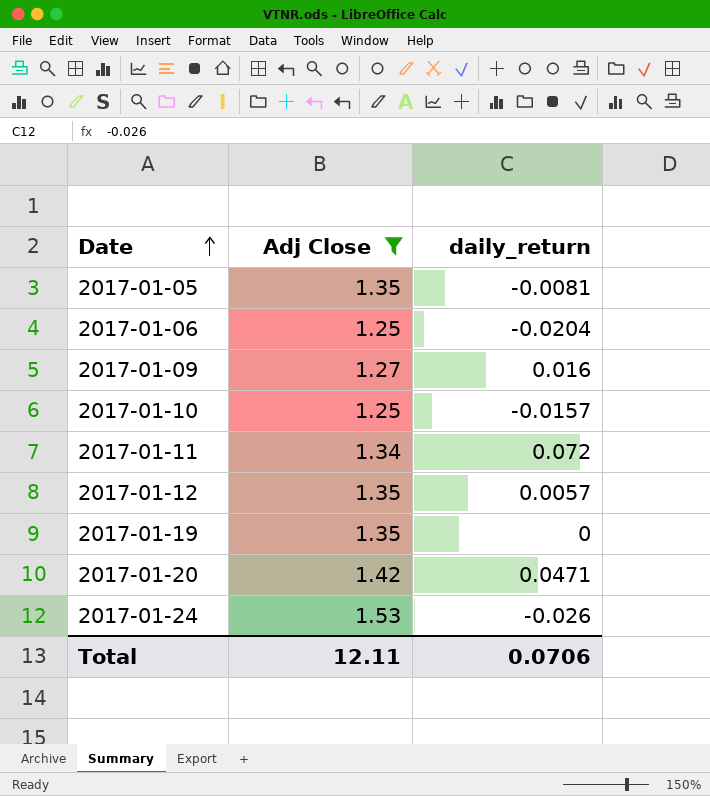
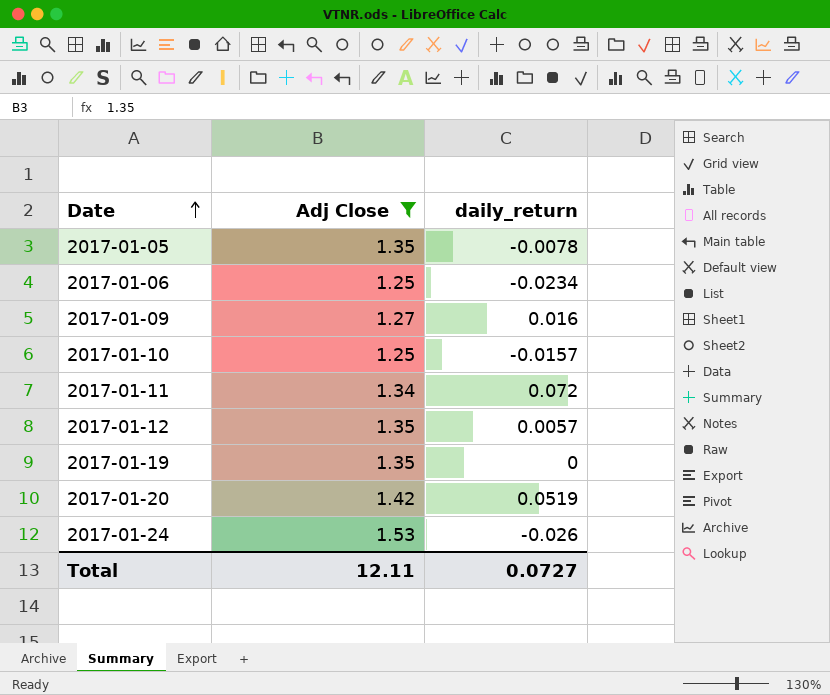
2017-01-05 | daily_return: -0.0081 -> -0.0078
2017-01-06 | daily_return: -0.0204 -> -0.0234
2017-01-20 | daily_return: 0.0471 -> 0.0519
Total | daily_return: 0.0706 -> 0.0727

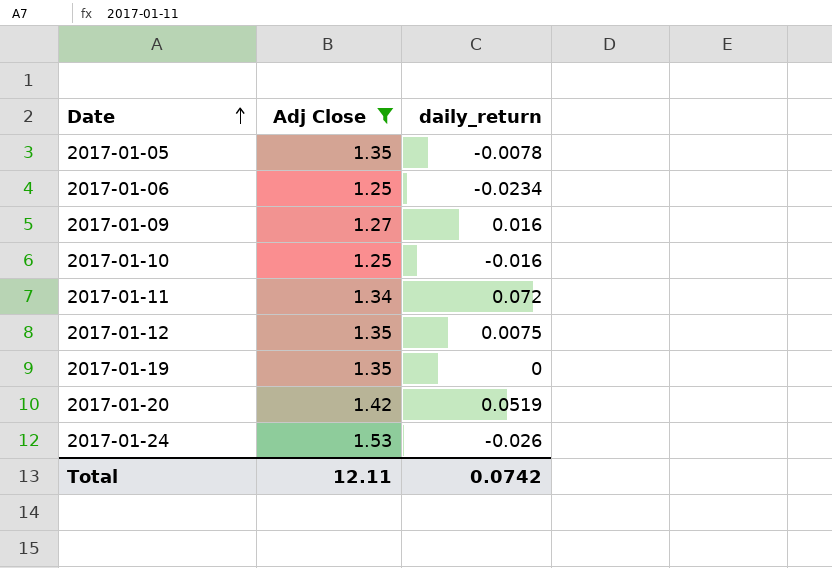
2017-01-10 | daily_return: -0.0157 -> -0.016
2017-01-12 | daily_return: 0.0057 -> 0.0075
Total | daily_return: 0.0727 -> 0.0742

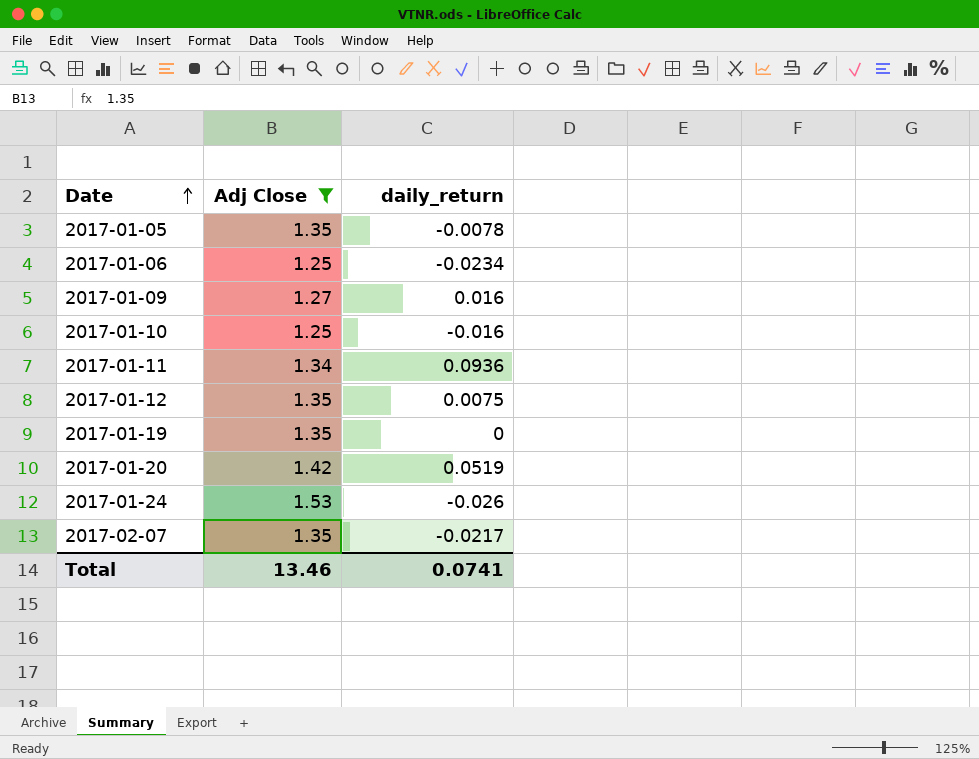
2017-01-11 | daily_return: 0.072 -> 0.0936
row 2017-02-07: none -> 1.35 | -0.0217
Total | Adj Close: 12.11 -> 13.46
Total | daily_return: 0.0742 -> 0.0741

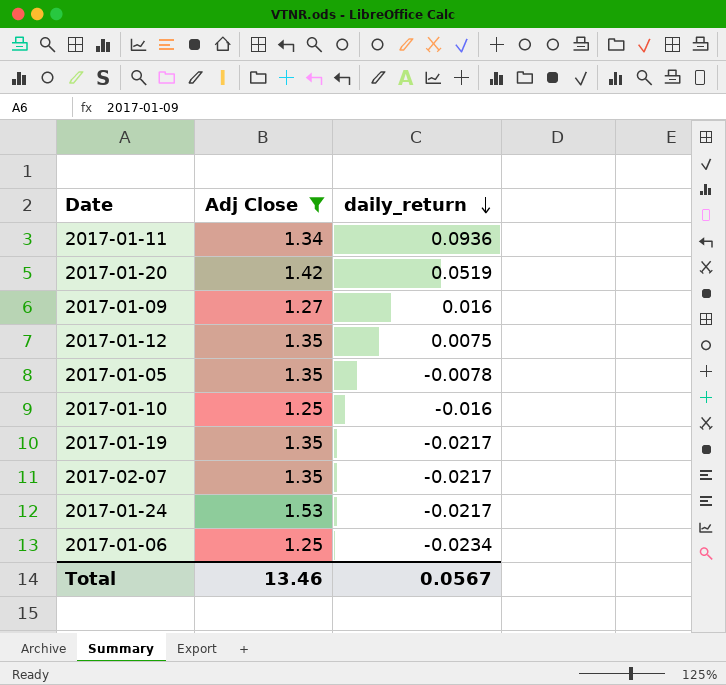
row order: Date ascending -> daily_return descending
2017-01-19 | daily_return: 0 -> -0.0217
2017-01-24 | daily_return: -0.026 -> -0.0217
Total | daily_return: 0.0741 -> 0.0567

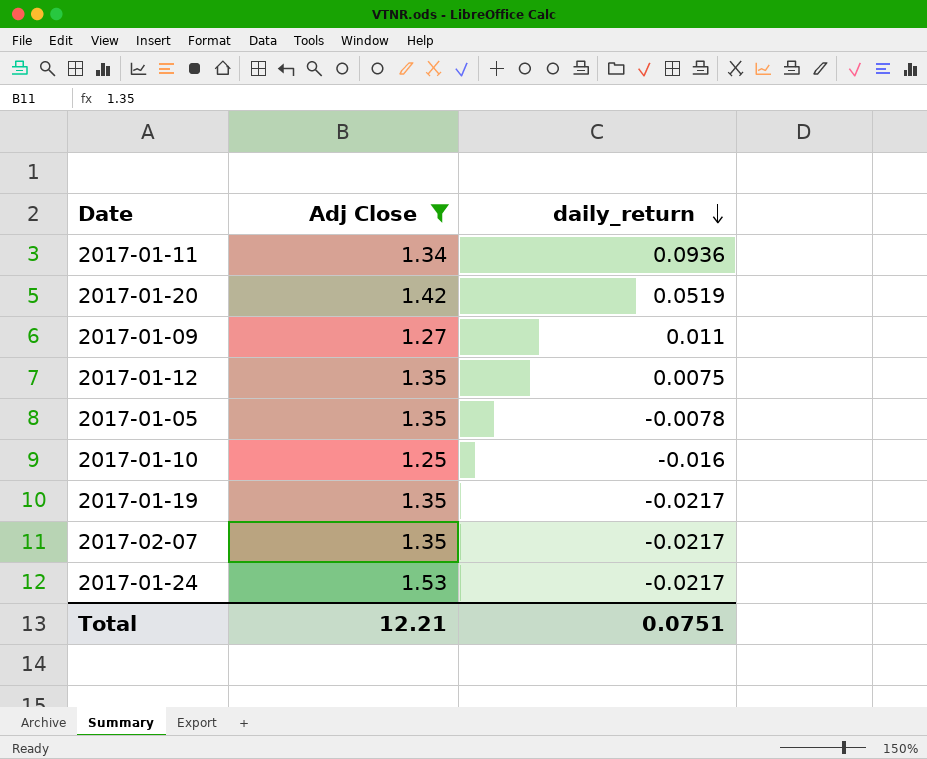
row 2017-01-06: 1.25 | -0.0234 -> none
2017-01-09 | daily_return: 0.016 -> 0.011
Total | Adj Close: 13.46 -> 12.21
Total | daily_return: 0.0567 -> 0.0751

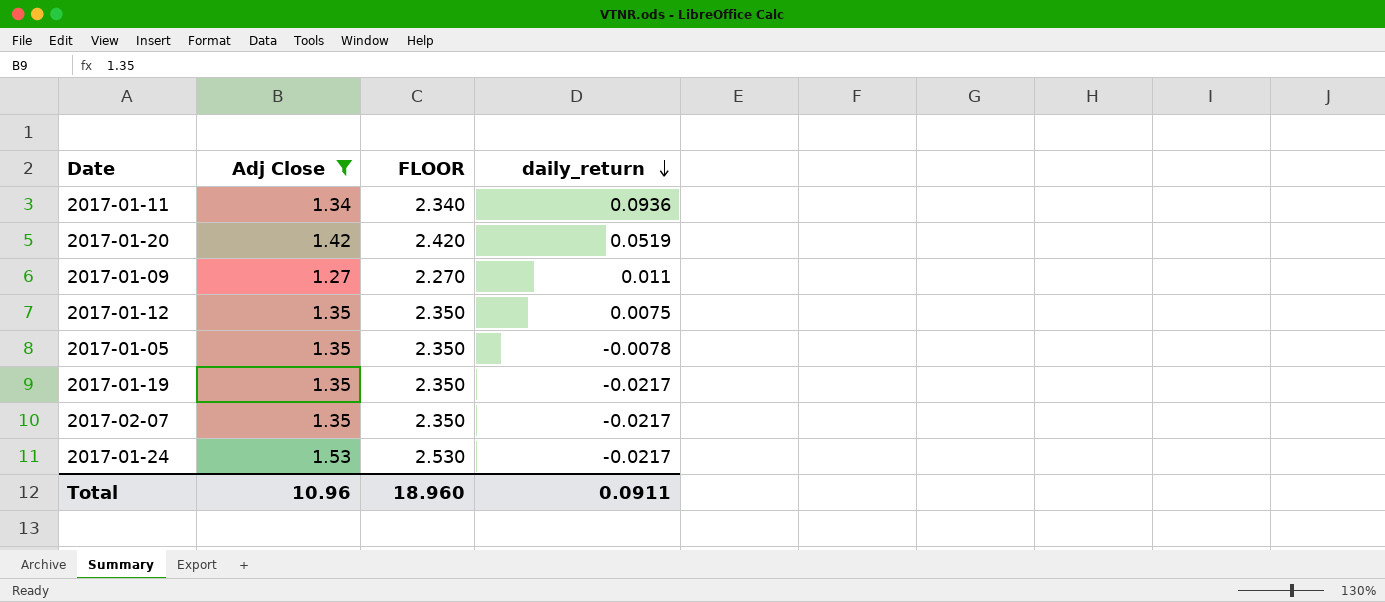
column FLOOR | formula: none -> [Adj Close] + 1
row 2017-01-10: 1.25 | -0.016 -> none
Total | Adj Close: 12.21 -> 10.96
Total | daily_return: 0.0751 -> 0.0911

